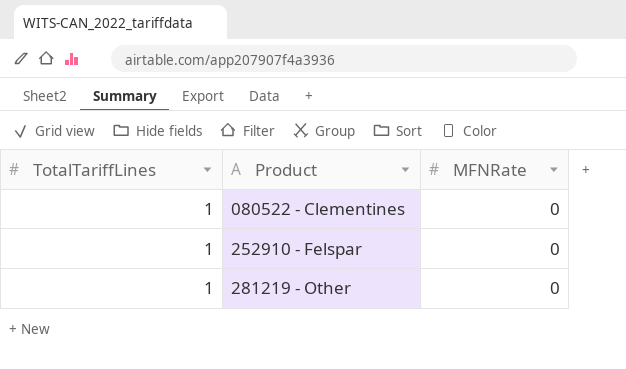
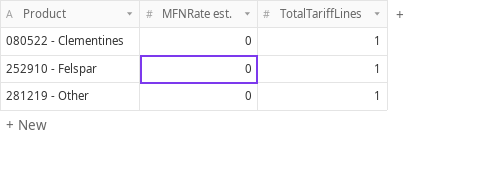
column name: MFNRate -> MFNRate est.
column TotalTariffLines | position: 1 -> 3

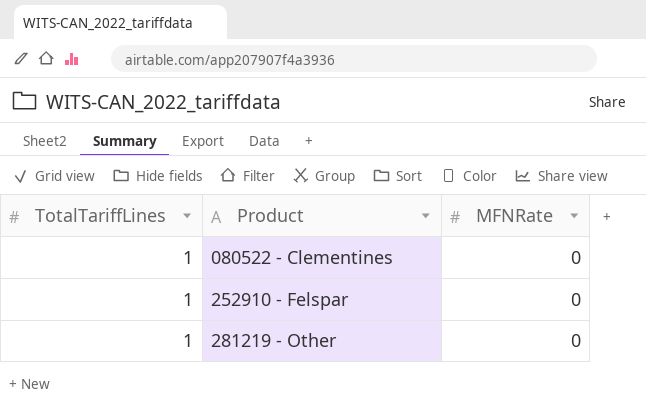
column TotalTariffLines | position: 3 -> 1
column name: MFNRate est. -> MFNRate

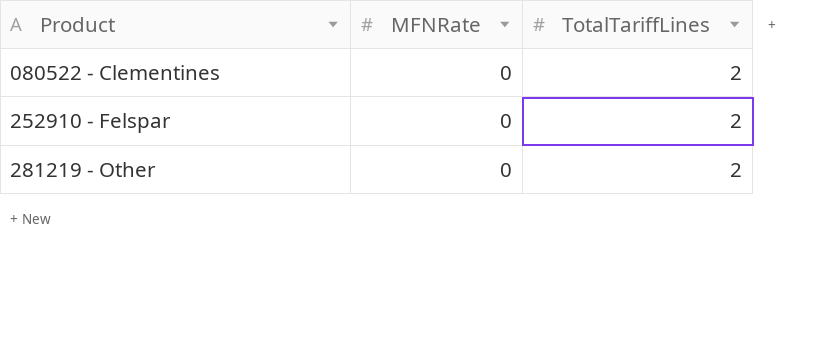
column TotalTariffLines | position: 1 -> 3
080522 - Clementines | TotalTariffLines: 1 -> 2
252910 - Felspar | TotalTariffLines: 1 -> 2
281219 - Other | TotalTariffLines: 1 -> 2

